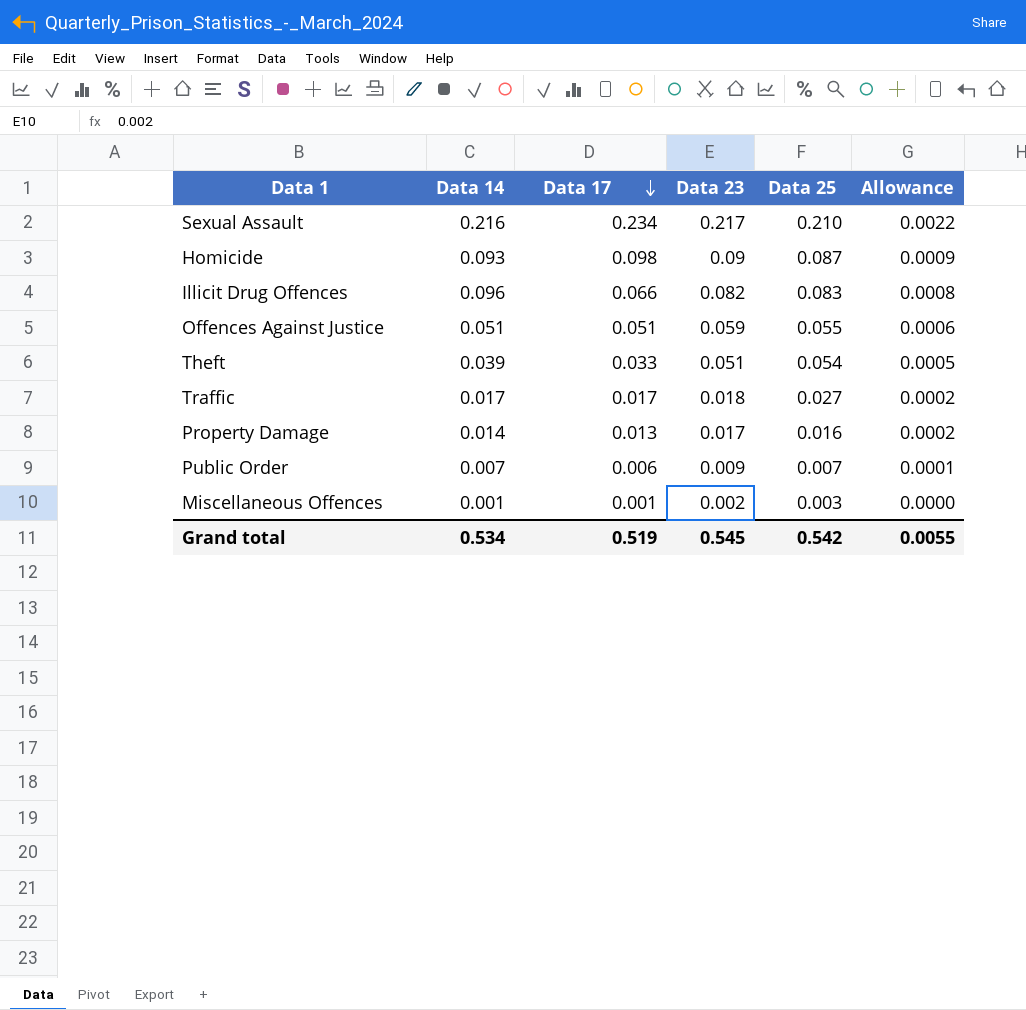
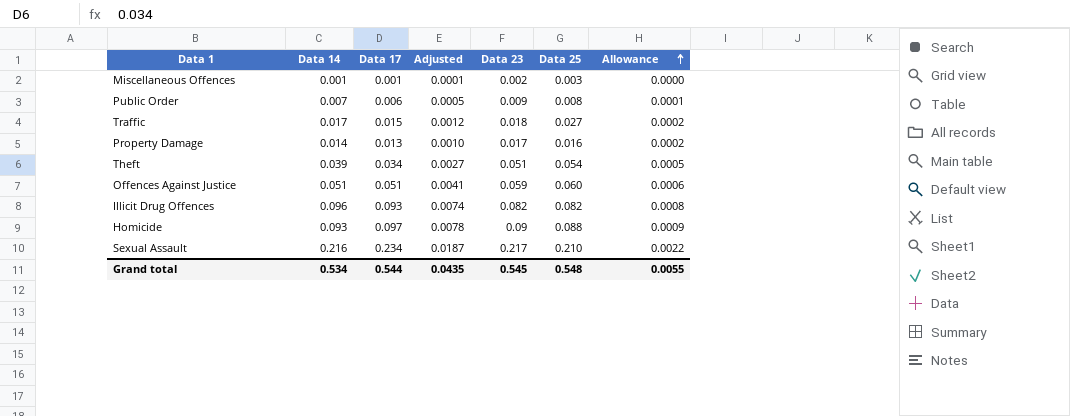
row order: Data 17 descending -> Allowance ascending
column Adjusted | formula: none -> [Data 17] * 0.08
Public Order | Data 25: 0.007 -> 0.008
Traffic | Data 17: 0.017 -> 0.015
Theft | Data 17: 0.033 -> 0.034
Offences Against Justice | Data 25: 0.055 -> 0.060
Illicit Drug Offences | Data 17: 0.066 -> 0.093
Illicit Drug Offences | Data 25: 0.083 -> 0.082
Homicide | Data 17: 0.098 -> 0.097
Homicide | Data 25: 0.087 -> 0.088
Grand total | Data 17: 0.519 -> 0.544
Grand total | Data 25: 0.542 -> 0.548

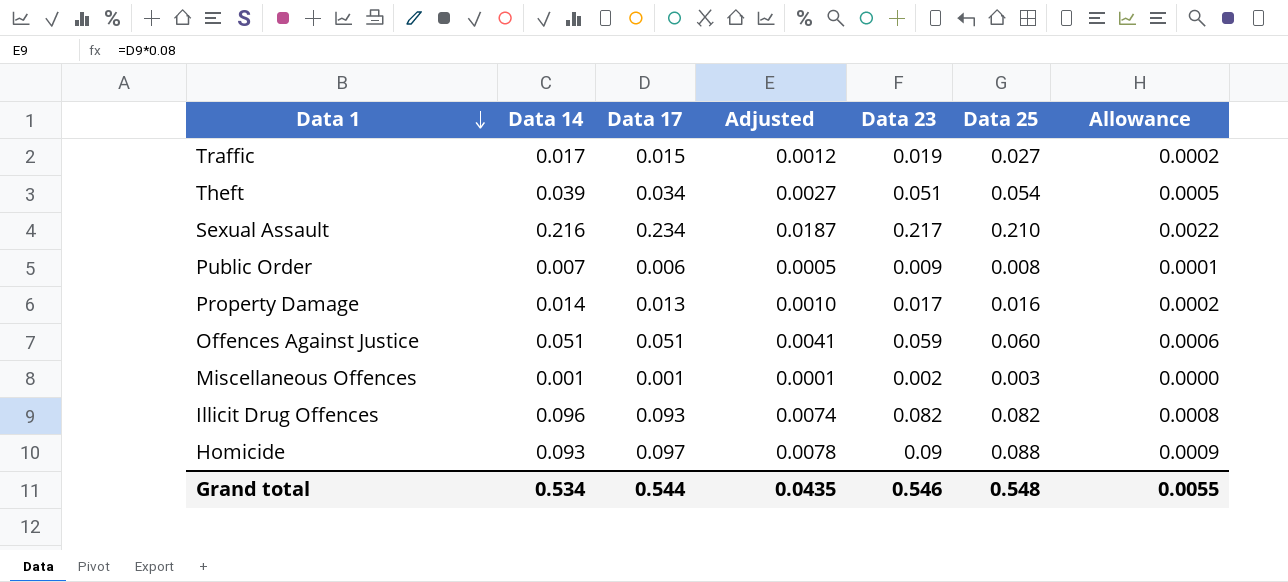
row order: Allowance ascending -> Data 1 descending
Traffic | Data 23: 0.018 -> 0.019
Grand total | Data 23: 0.545 -> 0.546

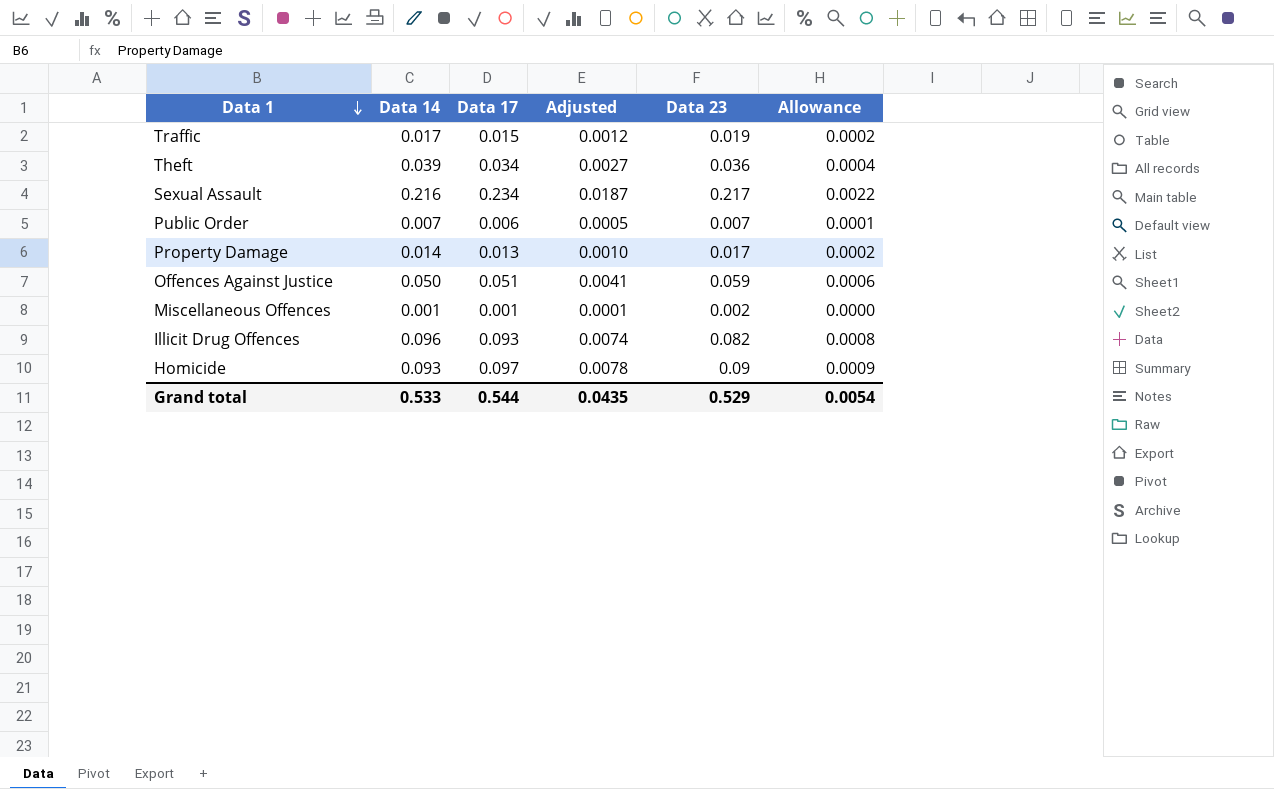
column Data 25 | position: 6 -> none
Theft | Data 23: 0.051 -> 0.036
Theft | Allowance: 0.0005 -> 0.0004
Public Order | Data 23: 0.009 -> 0.007
Offences Against Justice | Data 14: 0.051 -> 0.050
Grand total | Data 14: 0.534 -> 0.533
Grand total | Data 23: 0.546 -> 0.529
Grand total | Allowance: 0.0055 -> 0.0054

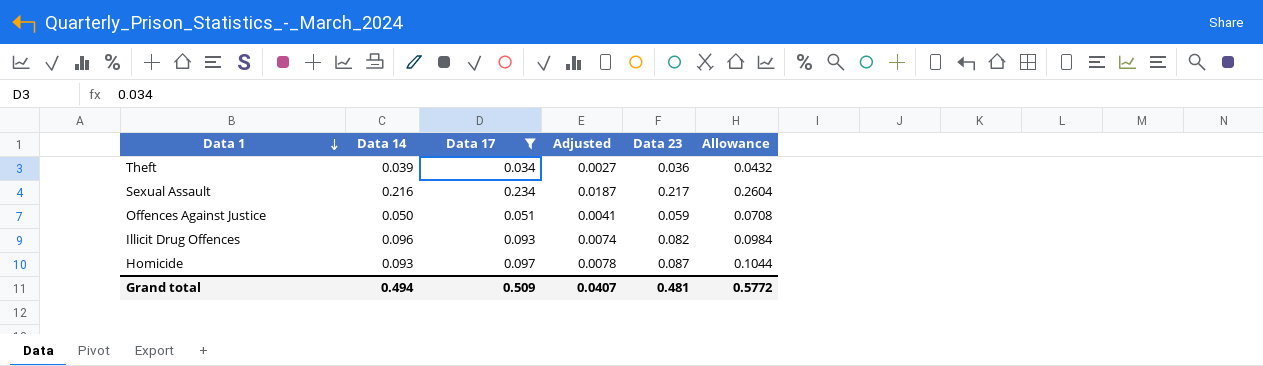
filter: none -> Data 17 >= 0.034
column Allowance | formula: [Data 23] * 0.01 -> [Data 23] * 1.2
Homicide | Data 23: 0.09 -> 0.087
Grand total | Data 14: 0.533 -> 0.494
Grand total | Data 17: 0.544 -> 0.509
Grand total | Adjusted: 0.0435 -> 0.0407
Grand total | Data 23: 0.529 -> 0.481
Grand total | Allowance: 0.0054 -> 0.5772

